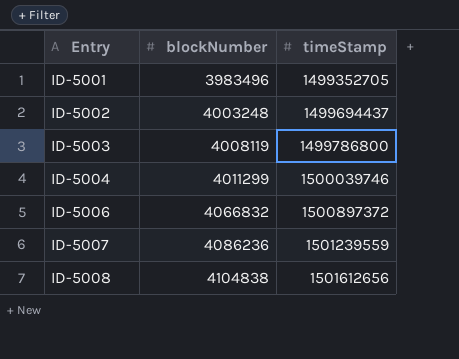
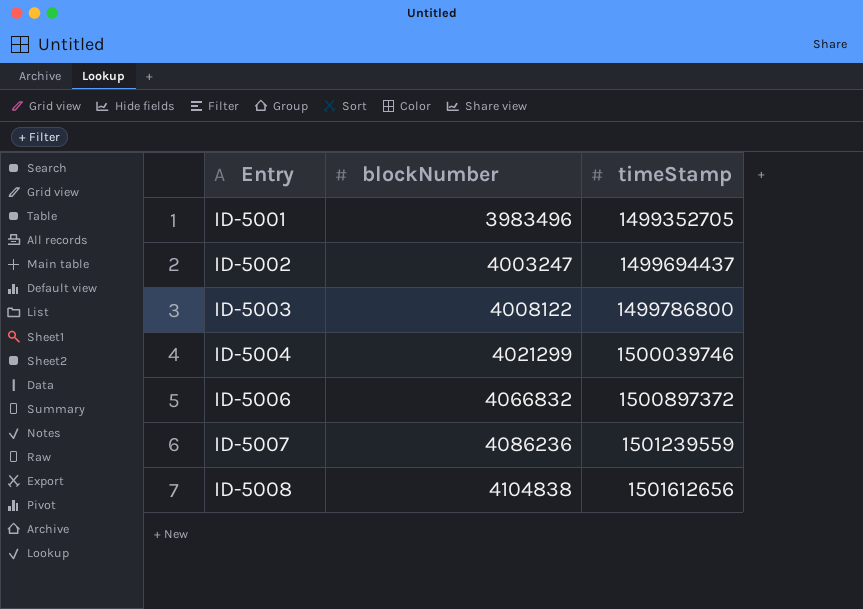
ID-5002 | blockNumber: 4003248 -> 4003247
ID-5003 | blockNumber: 4008119 -> 4008122
ID-5004 | blockNumber: 4011299 -> 4021299

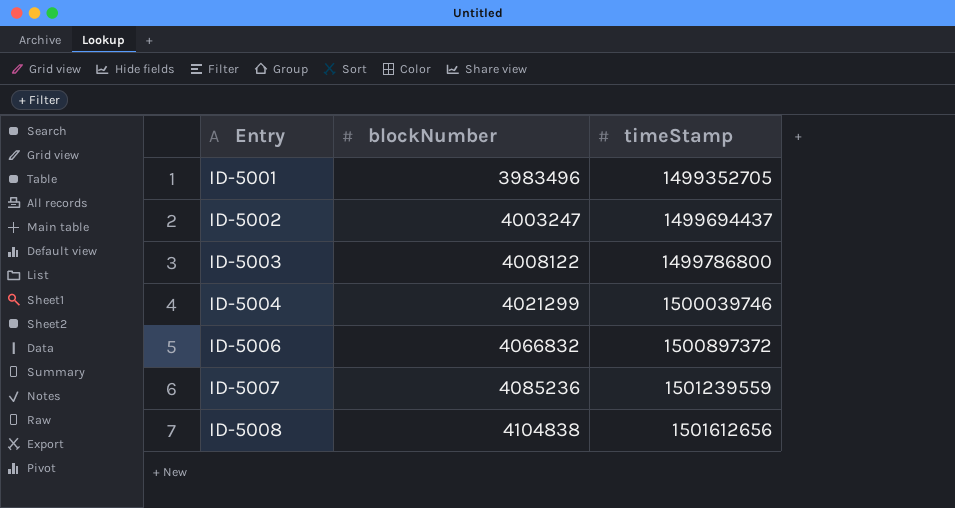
ID-5007 | blockNumber: 4086236 -> 4085236

